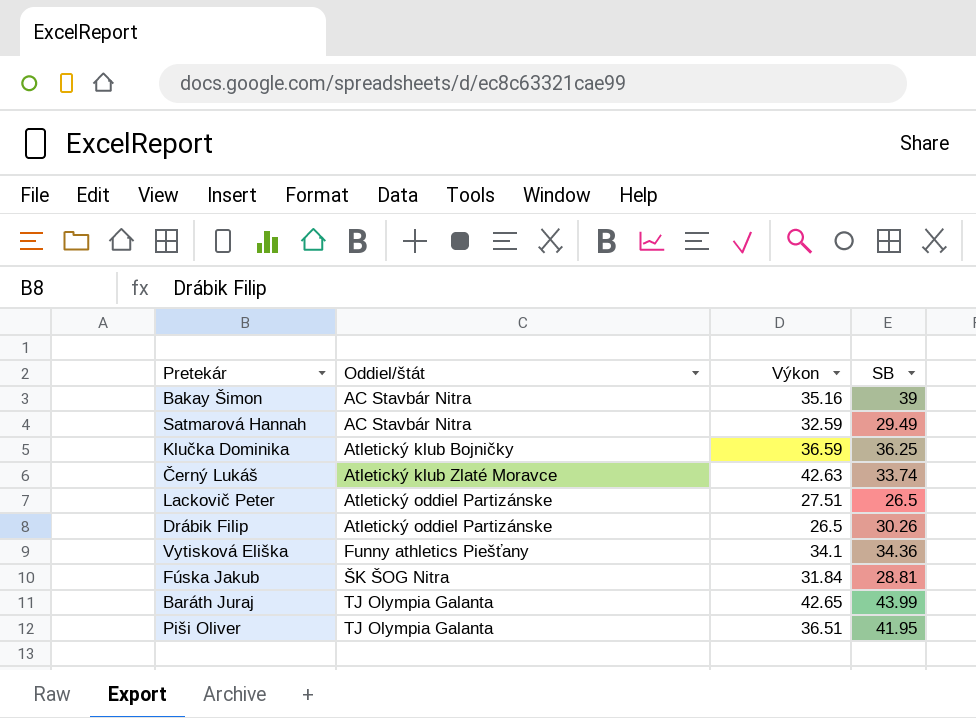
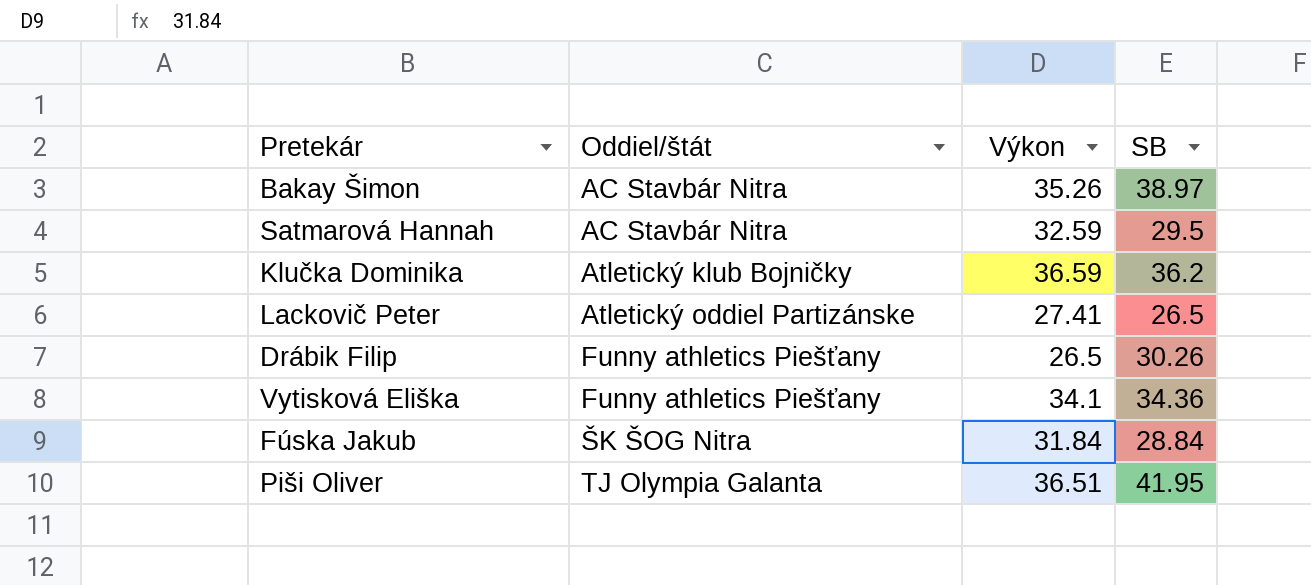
row Černý Lukáš: Atletický klub Zlaté Moravce | 42.63 | 33.74 -> none
row Baráth Juraj: TJ Olympia Galanta | 42.65 | 43.99 -> none
Bakay Šimon | Výkon: 35.16 -> 35.26
Bakay Šimon | SB: 39 -> 38.97
Satmarová Hannah | SB: 29.49 -> 29.5
Klučka Dominika | SB: 36.25 -> 36.2
Lackovič Peter | Výkon: 27.51 -> 27.41
Drábik Filip | Oddiel/štát: Atletický oddiel Partizánske -> Funny athletics Piešťany
Fúska Jakub | SB: 28.81 -> 28.84

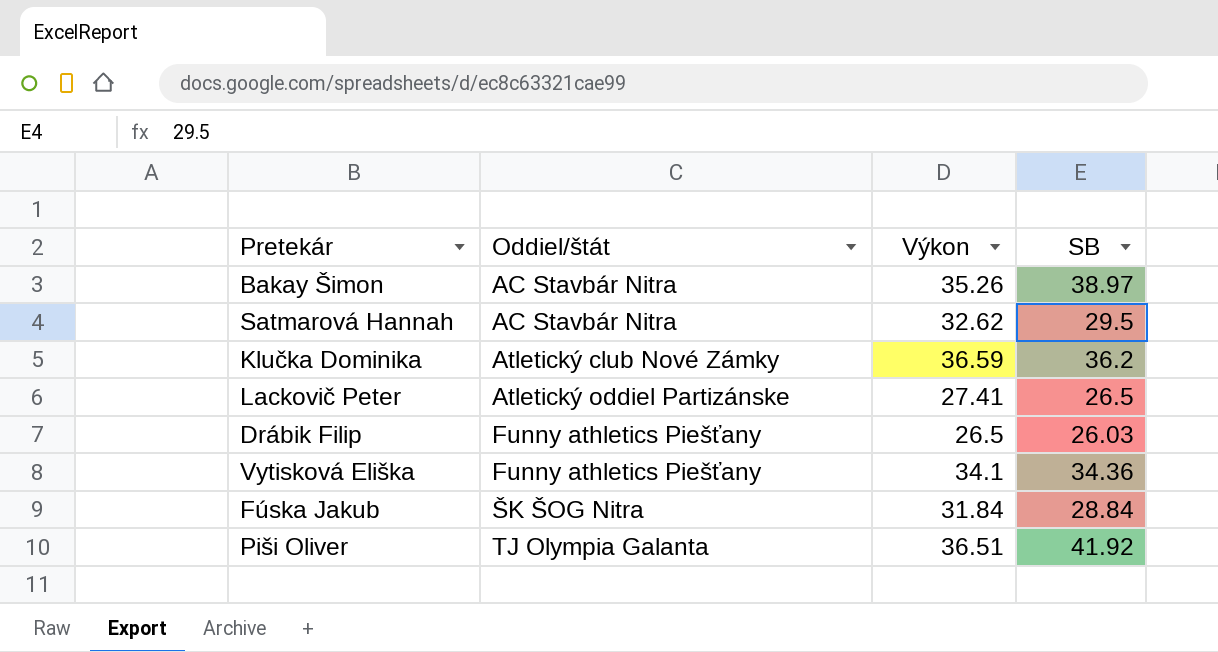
Satmarová Hannah | Výkon: 32.59 -> 32.62
Klučka Dominika | Oddiel/štát: Atletický klub Bojničky -> Atletický club Nové Zámky
Drábik Filip | SB: 30.26 -> 26.03
Piši Oliver | SB: 41.95 -> 41.92

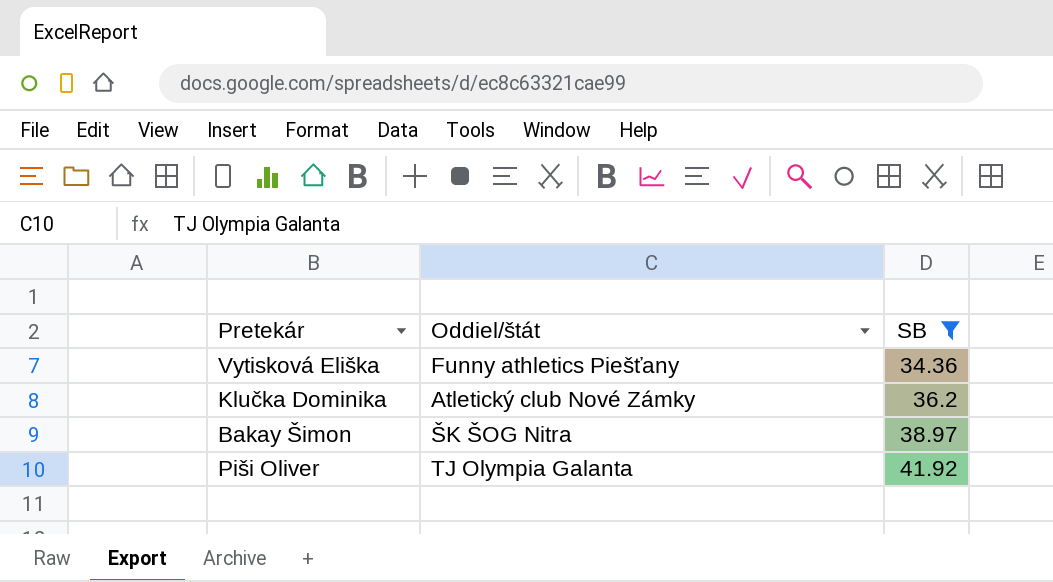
filter: none -> SB >= 34.36
row order: Oddiel/štát ascending -> SB ascending
column Výkon | position: 3 -> none
Bakay Šimon | Oddiel/štát: AC Stavbár Nitra -> ŠK ŠOG Nitra

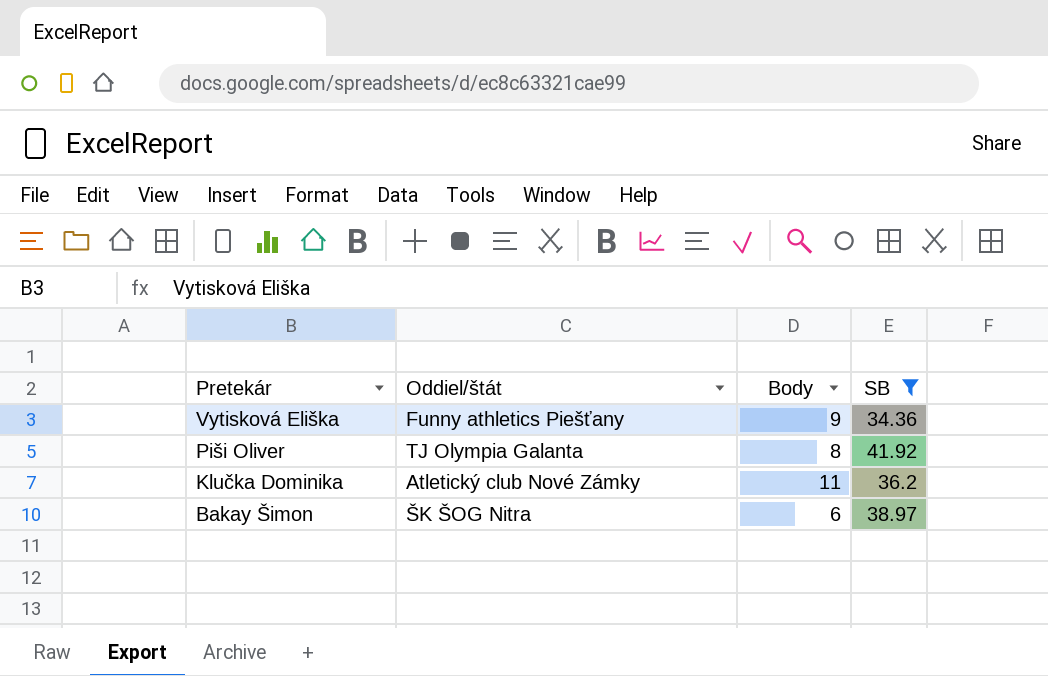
row order: SB ascending -> Pretekár descending
column Body | position: none -> 3

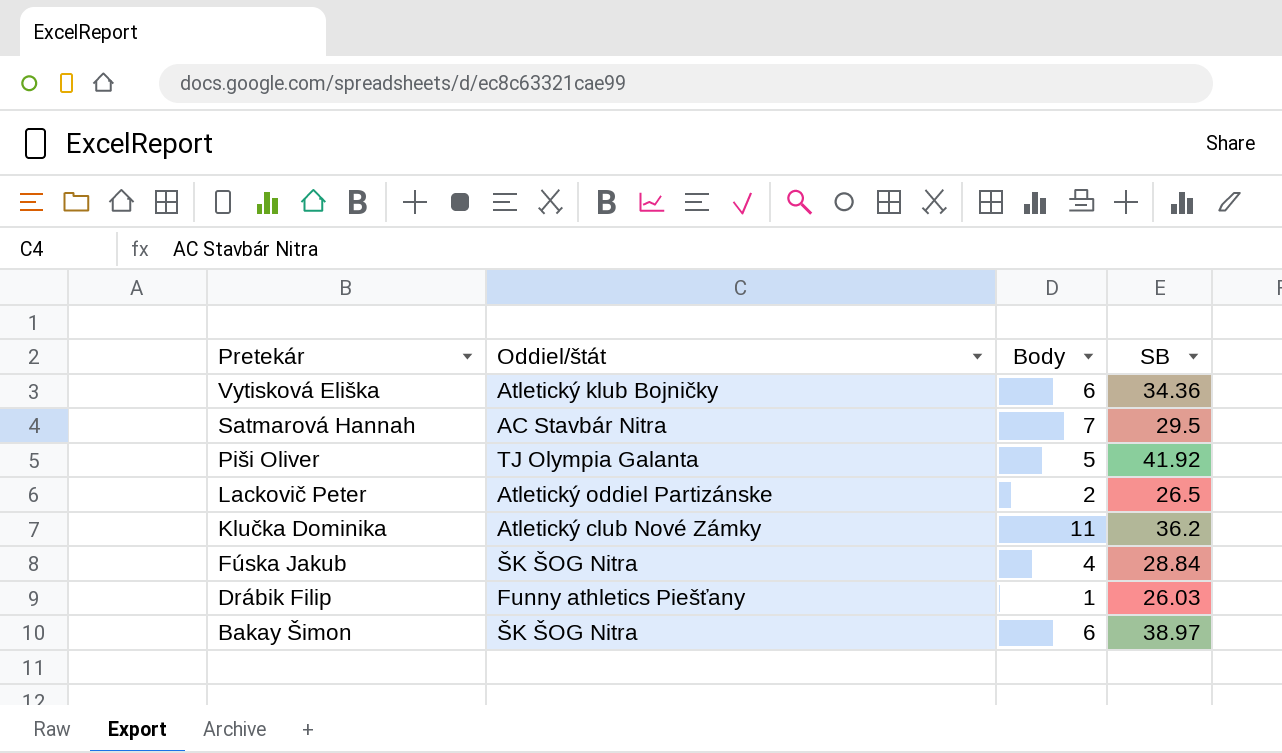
filter: SB >= 34.36 -> none
Vytisková Eliška | Oddiel/štát: Funny athletics Piešťany -> Atletický klub Bojničky
Vytisková Eliška | Body: 9 -> 6
Piši Oliver | Body: 8 -> 5

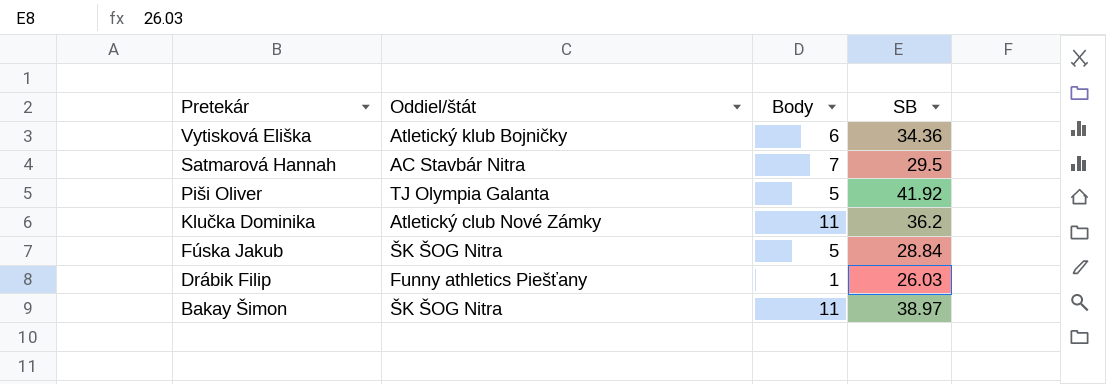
row Lackovič Peter: Atletický oddiel Partizánske | 2 | 26.5 -> none
Fúska Jakub | Body: 4 -> 5
Bakay Šimon | Body: 6 -> 11

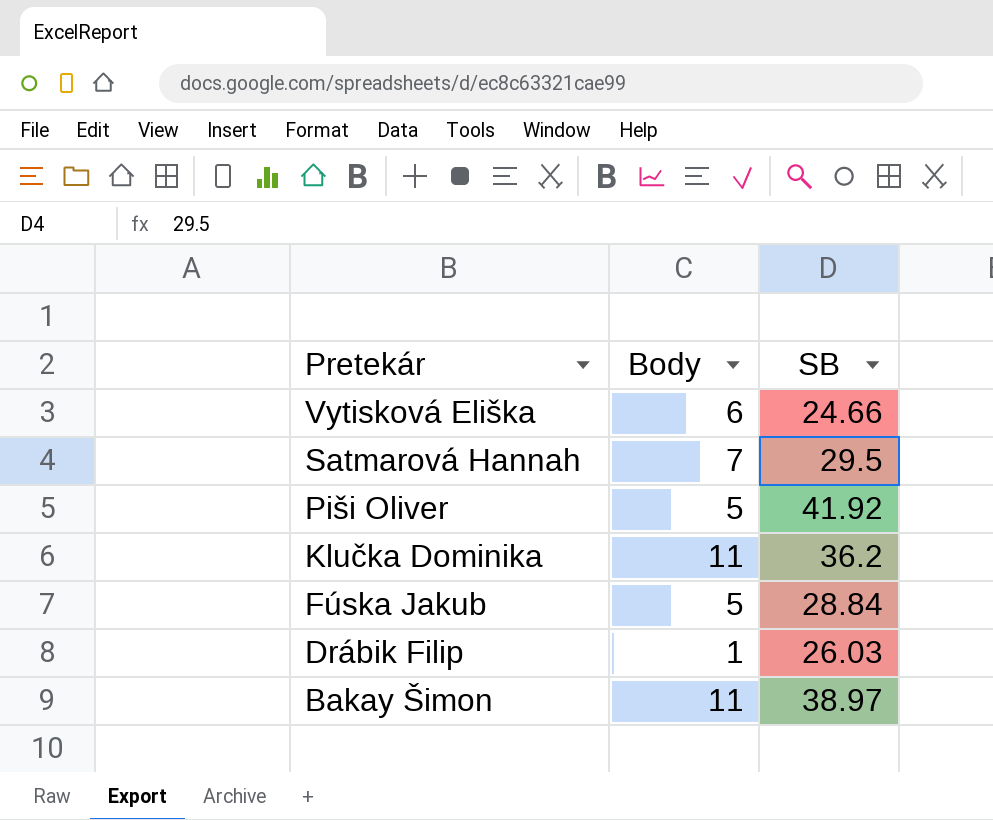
column Oddiel/štát | position: 2 -> none
Vytisková Eliška | SB: 34.36 -> 24.66

